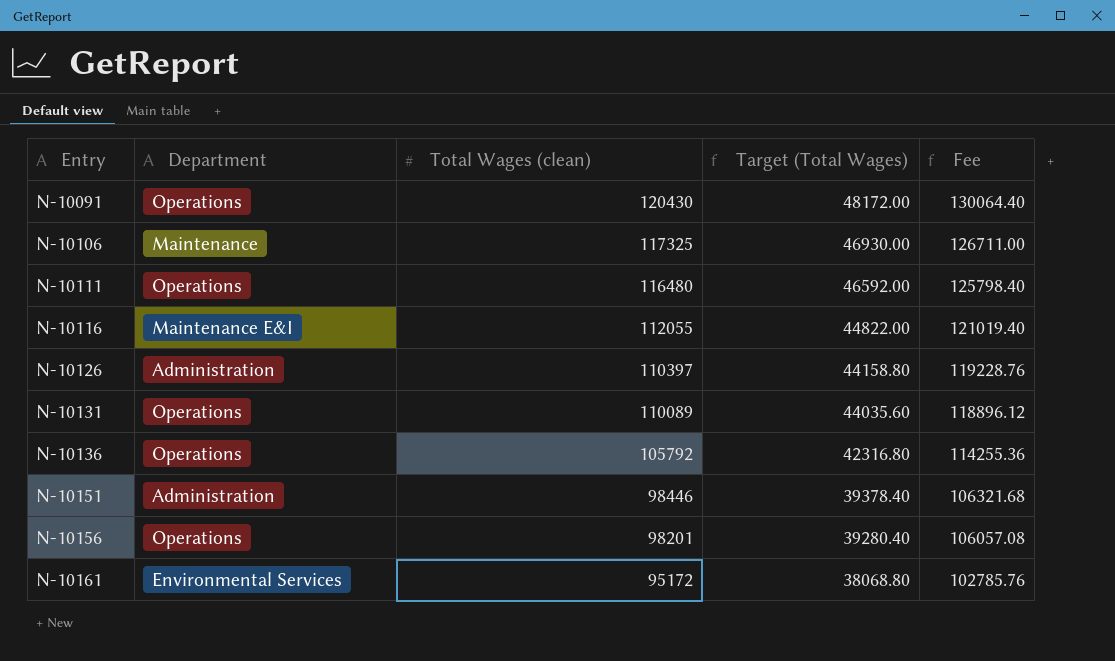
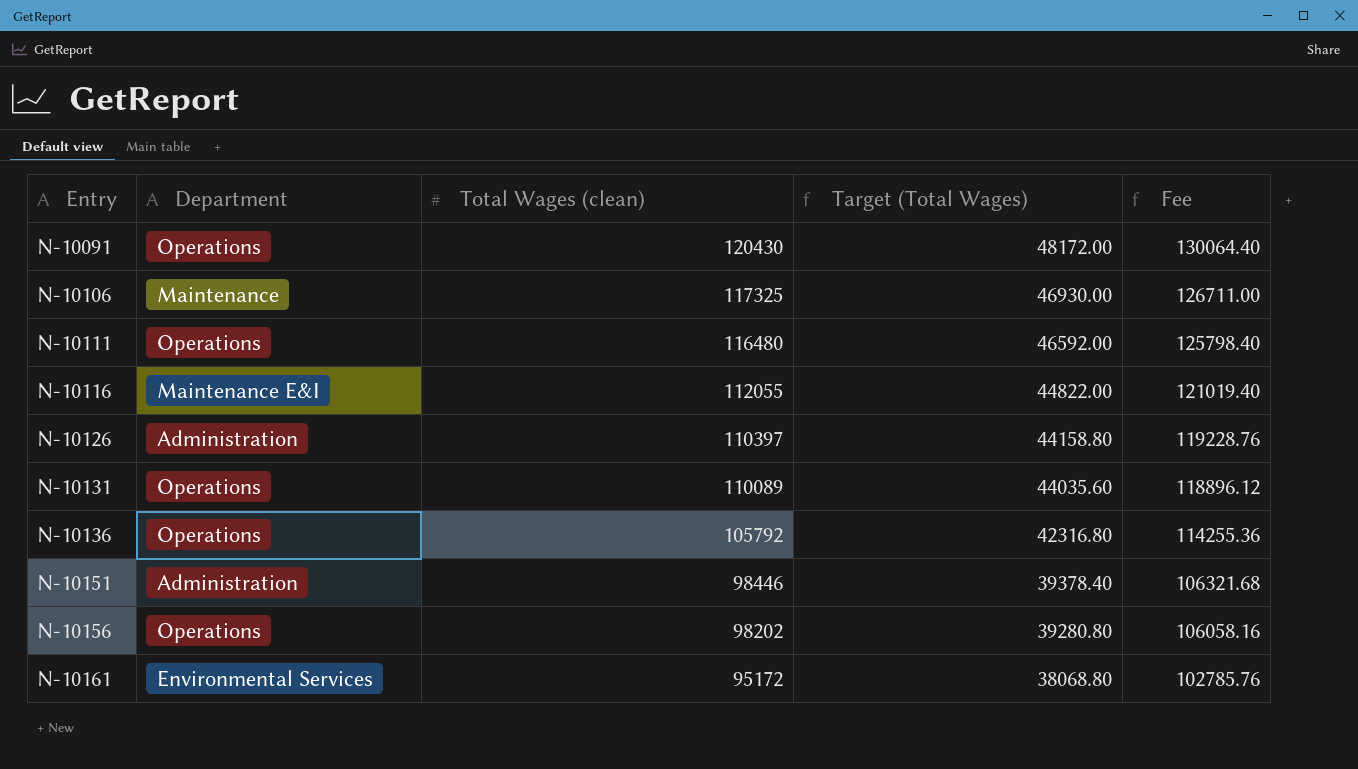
N-10156 | Total Wages (clean): 98201 -> 98202
N-10156 | Target (Total Wages): 39280.40 -> 39280.80
N-10156 | Fee: 106057.08 -> 106058.16

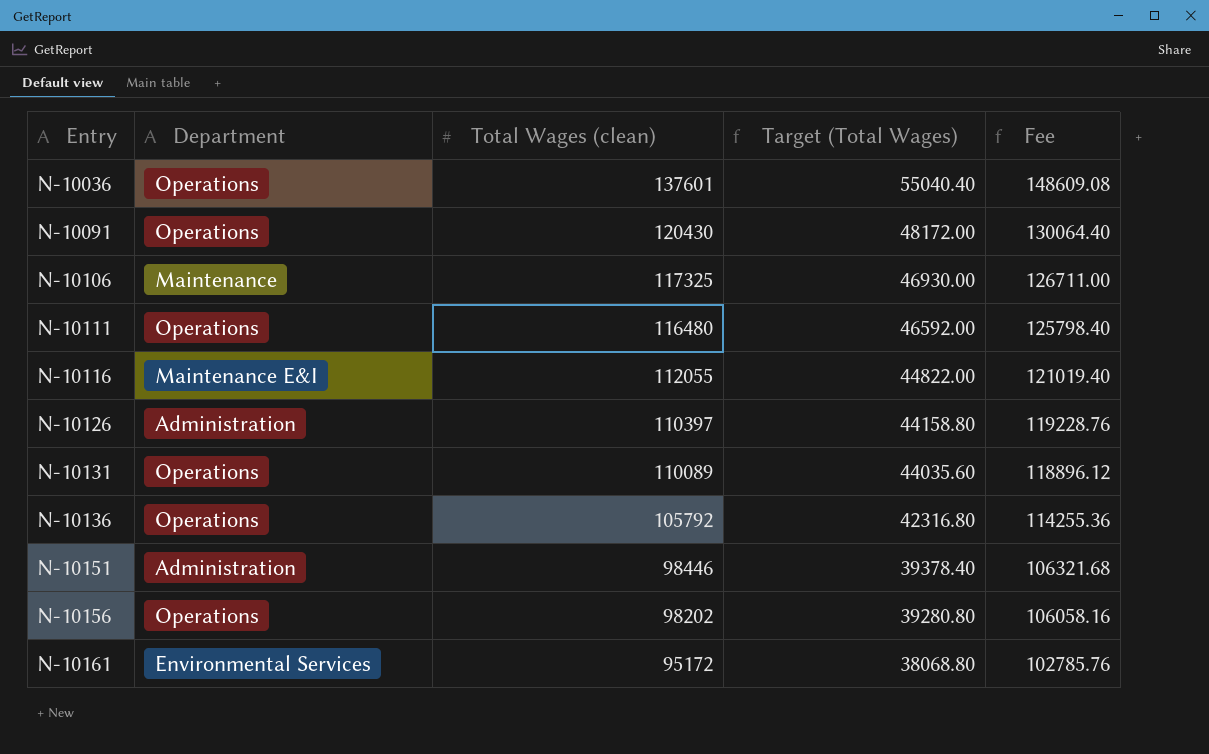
row N-10036: none -> Operations | 137601 | 55040.40 | 148609.08

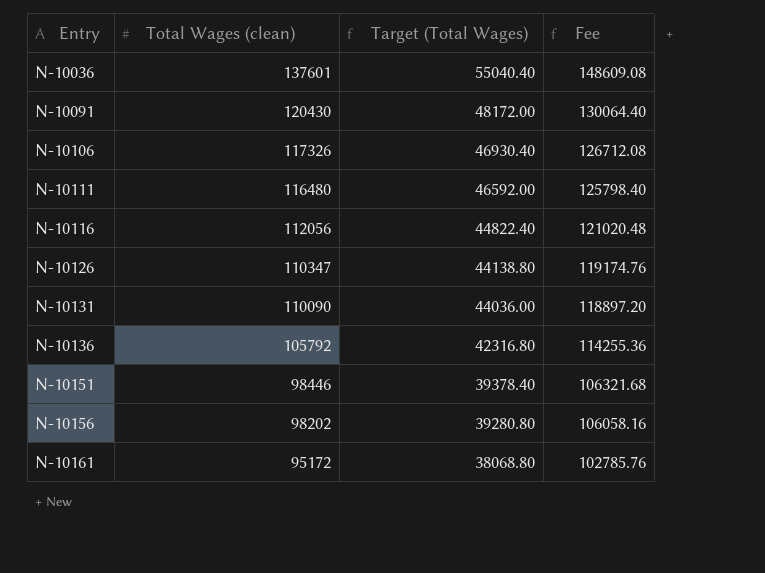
column Department | position: 2 -> none
N-10106 | Total Wages (clean): 117325 -> 117326
N-10106 | Target (Total Wages): 46930.00 -> 46930.40
N-10106 | Fee: 126711.00 -> 126712.08
N-10116 | Total Wages (clean): 112055 -> 112056
N-10116 | Target (Total Wages): 44822.00 -> 44822.40
N-10116 | Fee: 121019.40 -> 121020.48
N-10126 | Total Wages (clean): 110397 -> 110347
N-10126 | Target (Total Wages): 44158.80 -> 44138.80
N-10126 | Fee: 119228.76 -> 119174.76
N-10131 | Total Wages (clean): 110089 -> 110090
N-10131 | Target (Total Wages): 44035.60 -> 44036.00
N-10131 | Fee: 118896.12 -> 118897.20

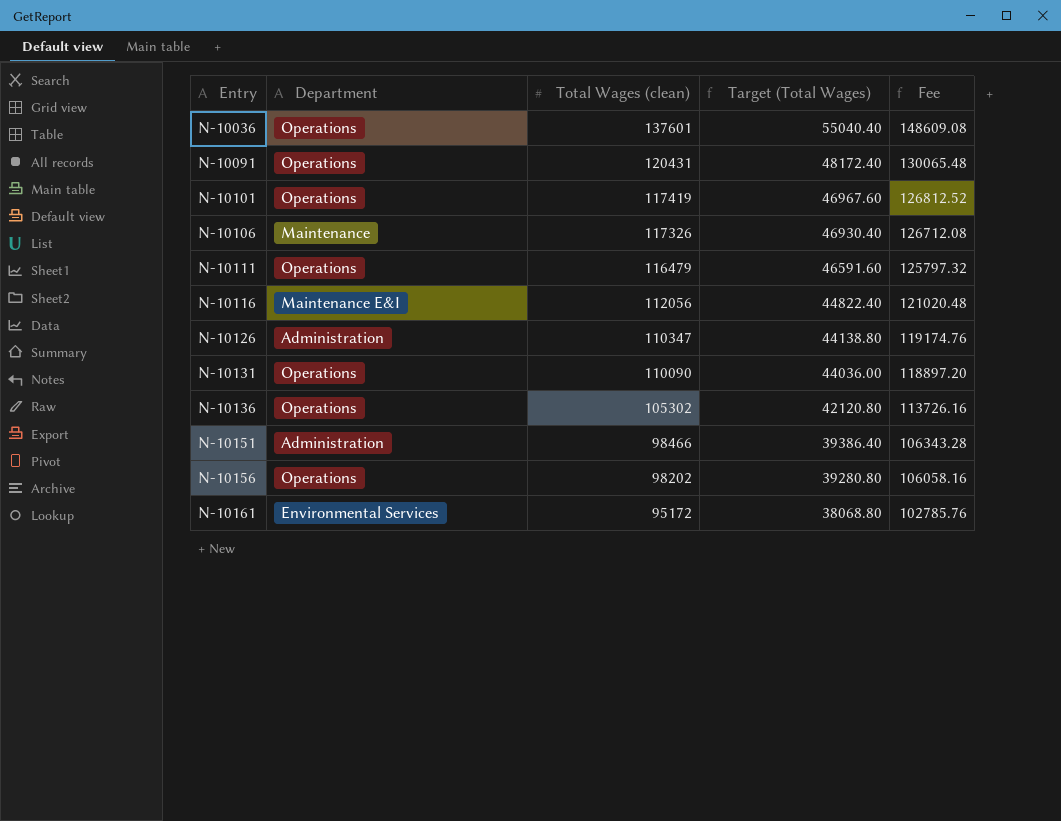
column Department | position: none -> 2
N-10091 | Total Wages (clean): 120430 -> 120431
N-10091 | Target (Total Wages): 48172.00 -> 48172.40
N-10091 | Fee: 130064.40 -> 130065.48
row N-10101: none -> Operations | 117419 | 46967.60 | 126812.52
N-10111 | Total Wages (clean): 116480 -> 116479
N-10111 | Target (Total Wages): 46592.00 -> 46591.60
N-10111 | Fee: 125798.40 -> 125797.32
N-10136 | Total Wages (clean): 105792 -> 105302
N-10136 | Target (Total Wages): 42316.80 -> 42120.80
N-10136 | Fee: 114255.36 -> 113726.16
N-10151 | Total Wages (clean): 98446 -> 98466
N-10151 | Target (Total Wages): 39378.40 -> 39386.40
N-10151 | Fee: 106321.68 -> 106343.28

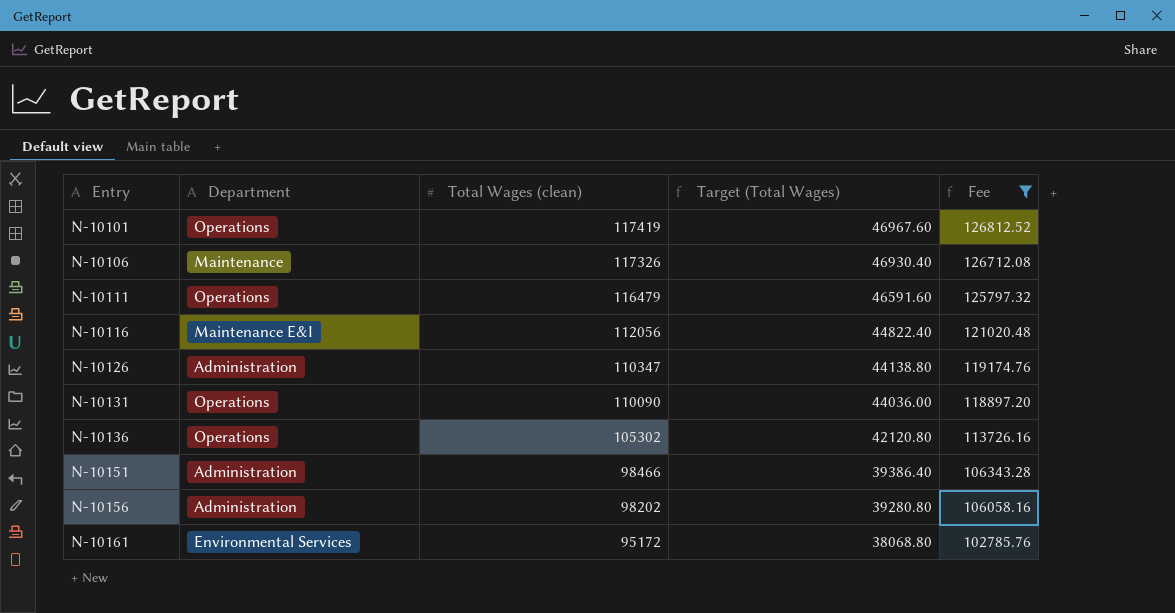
filter: none -> Fee <= 126812.52
N-10156 | Department: Operations -> Administration

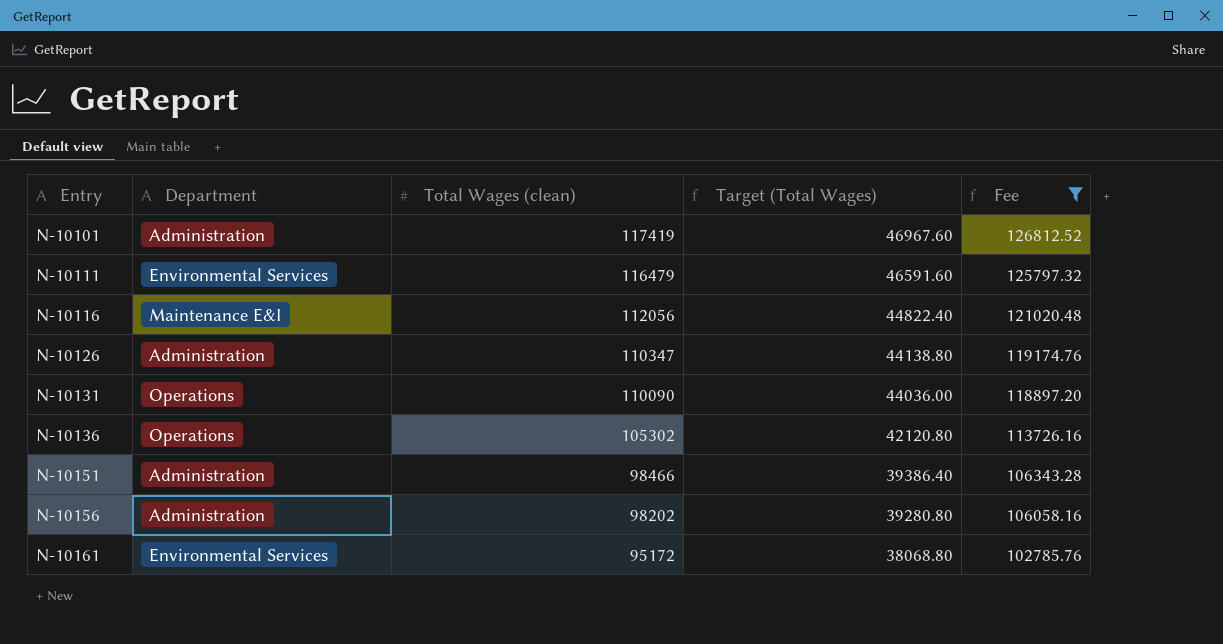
row N-10106: Maintenance | 117326 | 46930.40 | 126712.08 -> none
N-10101 | Department: Operations -> Administration
N-10111 | Department: Operations -> Environmental Services

